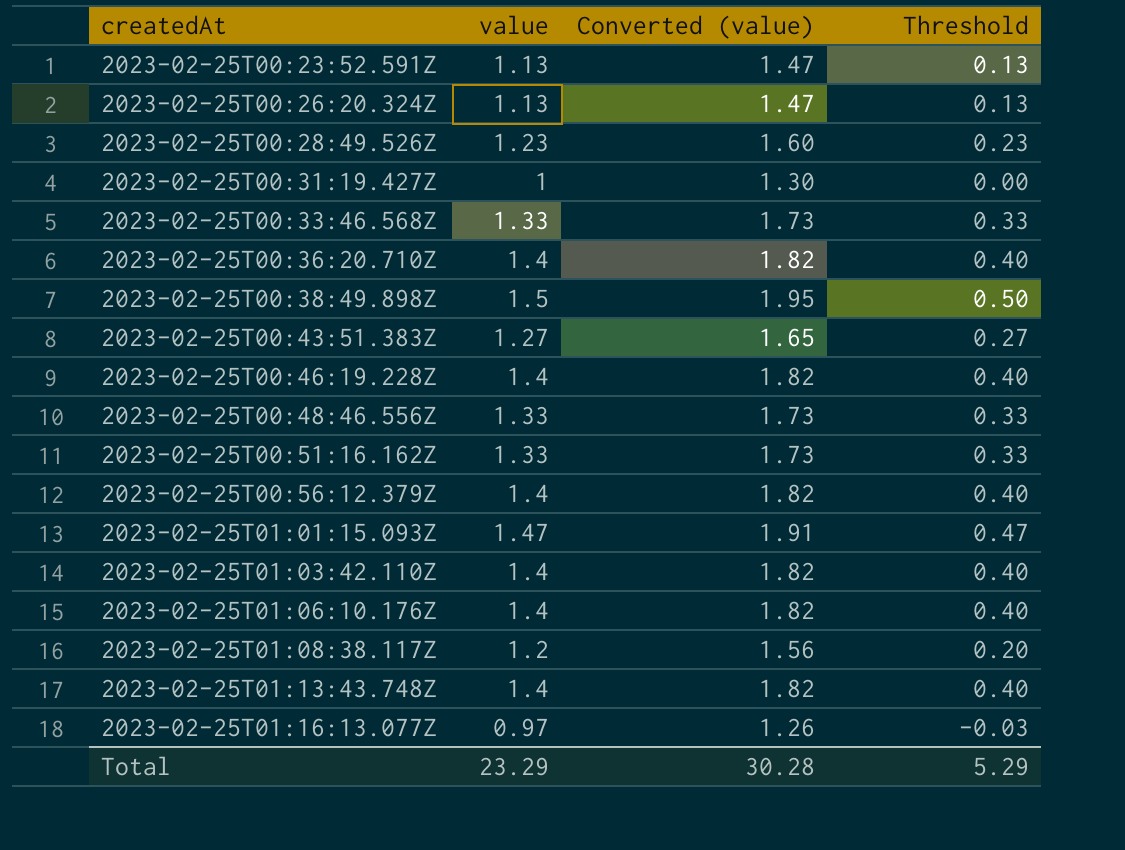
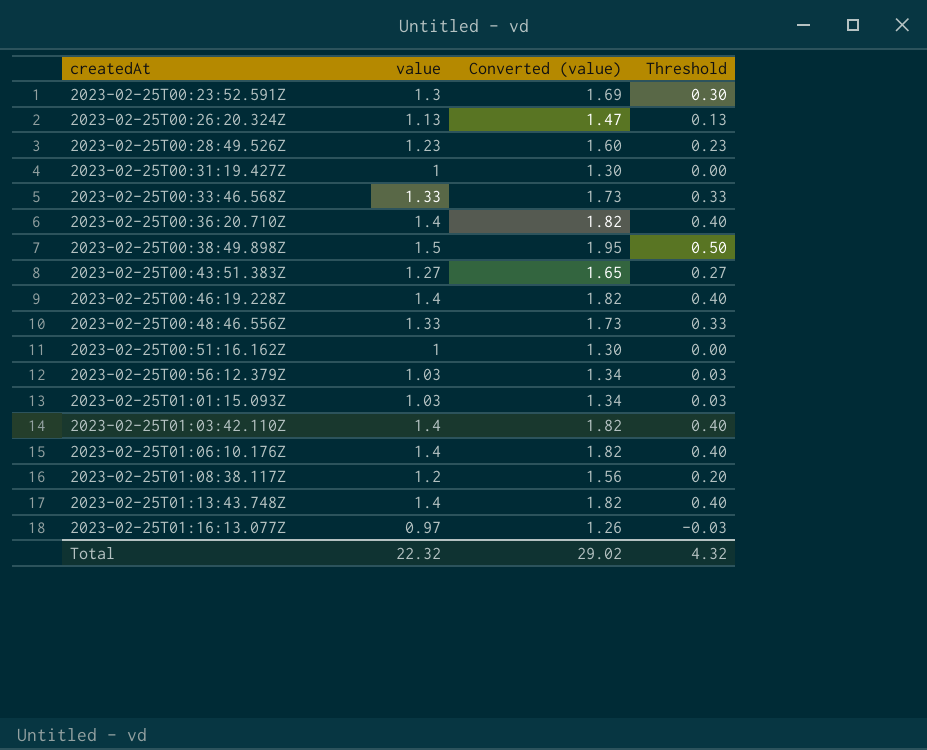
2023-02-25T00:23:52.591Z | value: 1.13 -> 1.3
2023-02-25T00:23:52.591Z | Converted (value): 1.47 -> 1.69
2023-02-25T00:23:52.591Z | Threshold: 0.13 -> 0.30
2023-02-25T00:51:16.162Z | value: 1.33 -> 1
2023-02-25T00:51:16.162Z | Converted (value): 1.73 -> 1.30
2023-02-25T00:51:16.162Z | Threshold: 0.33 -> 0.00
2023-02-25T00:56:12.379Z | value: 1.4 -> 1.03
2023-02-25T00:56:12.379Z | Converted (value): 1.82 -> 1.34
2023-02-25T00:56:12.379Z | Threshold: 0.40 -> 0.03
2023-02-25T01:01:15.093Z | value: 1.47 -> 1.03
2023-02-25T01:01:15.093Z | Converted (value): 1.91 -> 1.34
2023-02-25T01:01:15.093Z | Threshold: 0.47 -> 0.03
Total | value: 23.29 -> 22.32
Total | Converted (value): 30.28 -> 29.02
Total | Threshold: 5.29 -> 4.32

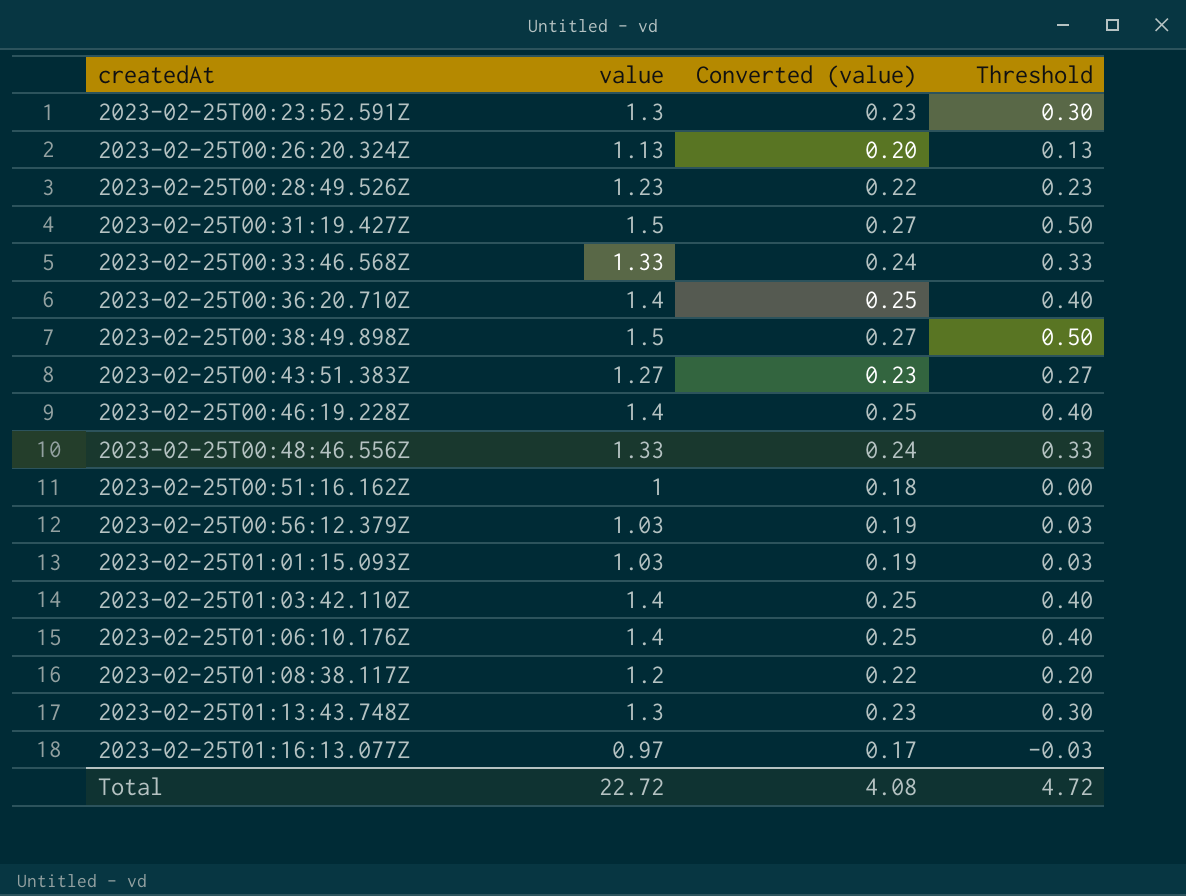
column Converted (value) | formula: [value] * 1.3 -> [value] * 0.18
2023-02-25T00:31:19.427Z | value: 1 -> 1.5
2023-02-25T00:31:19.427Z | Threshold: 0.00 -> 0.50
2023-02-25T01:13:43.748Z | value: 1.4 -> 1.3
2023-02-25T01:13:43.748Z | Threshold: 0.40 -> 0.30
Total | value: 22.32 -> 22.72
Total | Converted (value): 29.02 -> 4.08
Total | Threshold: 4.32 -> 4.72

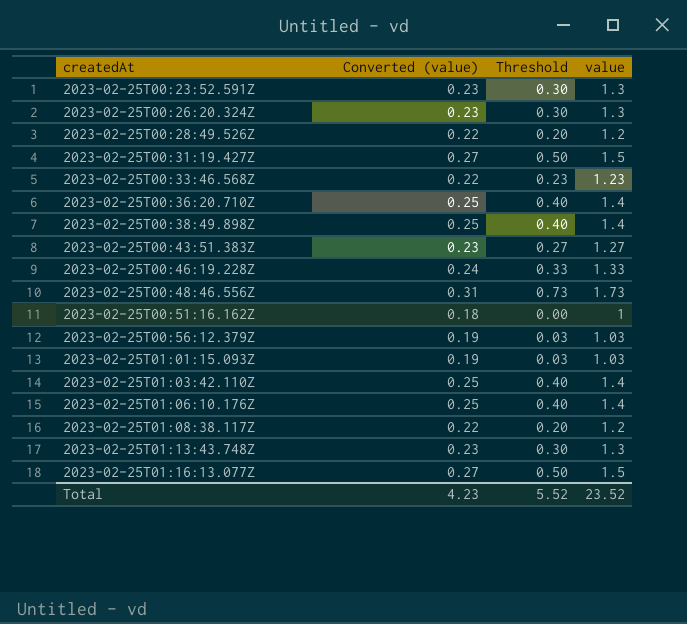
column value | position: 2 -> 4
2023-02-25T00:26:20.324Z | Converted (value): 0.20 -> 0.23
2023-02-25T00:26:20.324Z | Threshold: 0.13 -> 0.30
2023-02-25T00:26:20.324Z | value: 1.13 -> 1.3
2023-02-25T00:28:49.526Z | Threshold: 0.23 -> 0.20
2023-02-25T00:28:49.526Z | value: 1.23 -> 1.2
2023-02-25T00:33:46.568Z | Converted (value): 0.24 -> 0.22
2023-02-25T00:33:46.568Z | Threshold: 0.33 -> 0.23
2023-02-25T00:33:46.568Z | value: 1.33 -> 1.23
2023-02-25T00:38:49.898Z | Converted (value): 0.27 -> 0.25
2023-02-25T00:38:49.898Z | Threshold: 0.50 -> 0.40
2023-02-25T00:38:49.898Z | value: 1.5 -> 1.4
2023-02-25T00:46:19.228Z | Converted (value): 0.25 -> 0.24
2023-02-25T00:46:19.228Z | Threshold: 0.40 -> 0.33
2023-02-25T00:46:19.228Z | value: 1.4 -> 1.33
2023-02-25T00:48:46.556Z | Converted (value): 0.24 -> 0.31
2023-02-25T00:48:46.556Z | Threshold: 0.33 -> 0.73
2023-02-25T00:48:46.556Z | value: 1.33 -> 1.73
2023-02-25T01:16:13.077Z | Converted (value): 0.17 -> 0.27
2023-02-25T01:16:13.077Z | Threshold: -0.03 -> 0.50
2023-02-25T01:16:13.077Z | value: 0.97 -> 1.5
Total | Converted (value): 4.08 -> 4.23
Total | Threshold: 4.72 -> 5.52
Total | value: 22.72 -> 23.52

